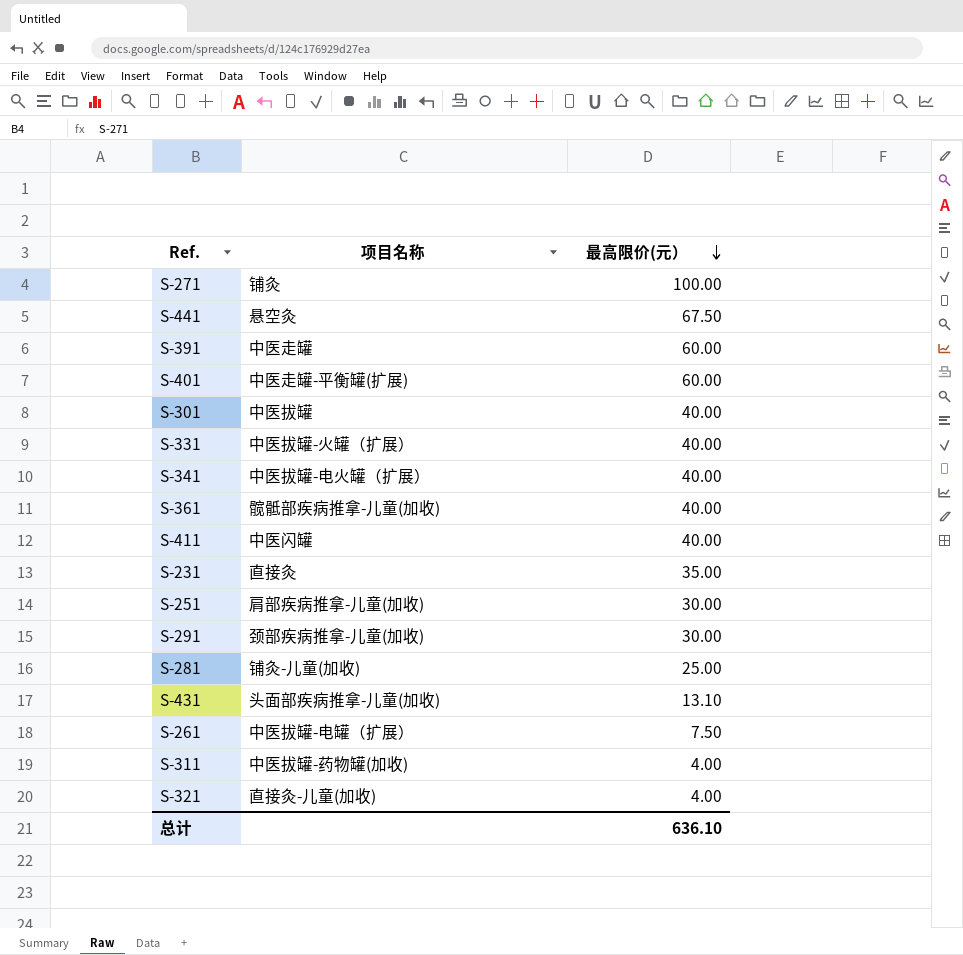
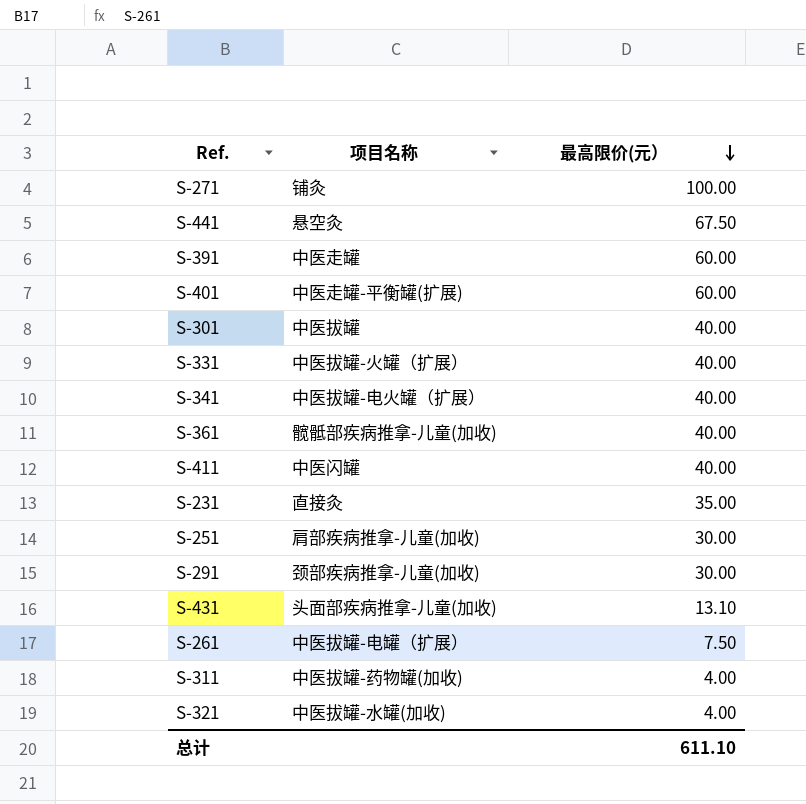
row S-281: 铺灸-儿童(加收) | 25.00 -> none
S-321 | 项目名称: 直接灸-儿童(加收) -> 中医拔罐-水罐(加收)
总计 | 最高限价(元）: 636.10 -> 611.10

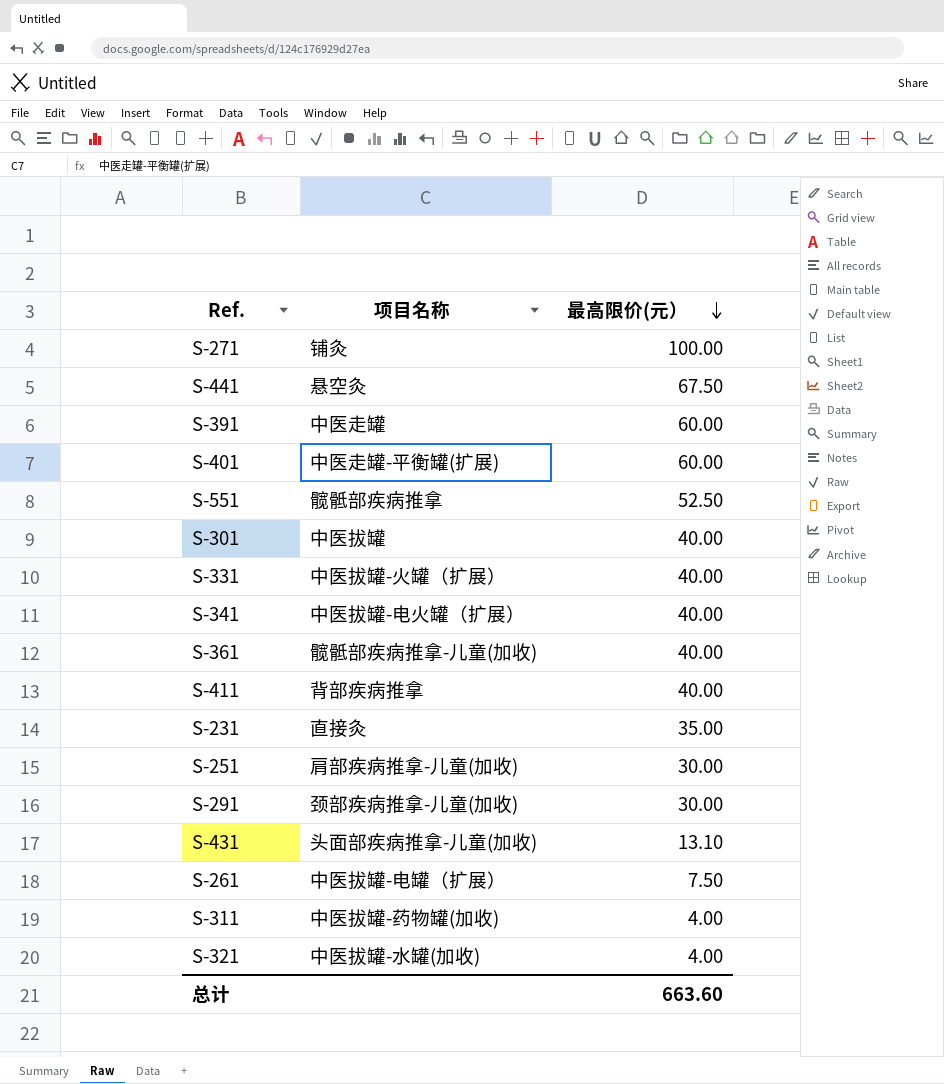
row S-551: none -> 髋骶部疾病推拿 | 52.50
S-411 | 项目名称: 中医闪罐 -> 背部疾病推拿
总计 | 最高限价(元）: 611.10 -> 663.60

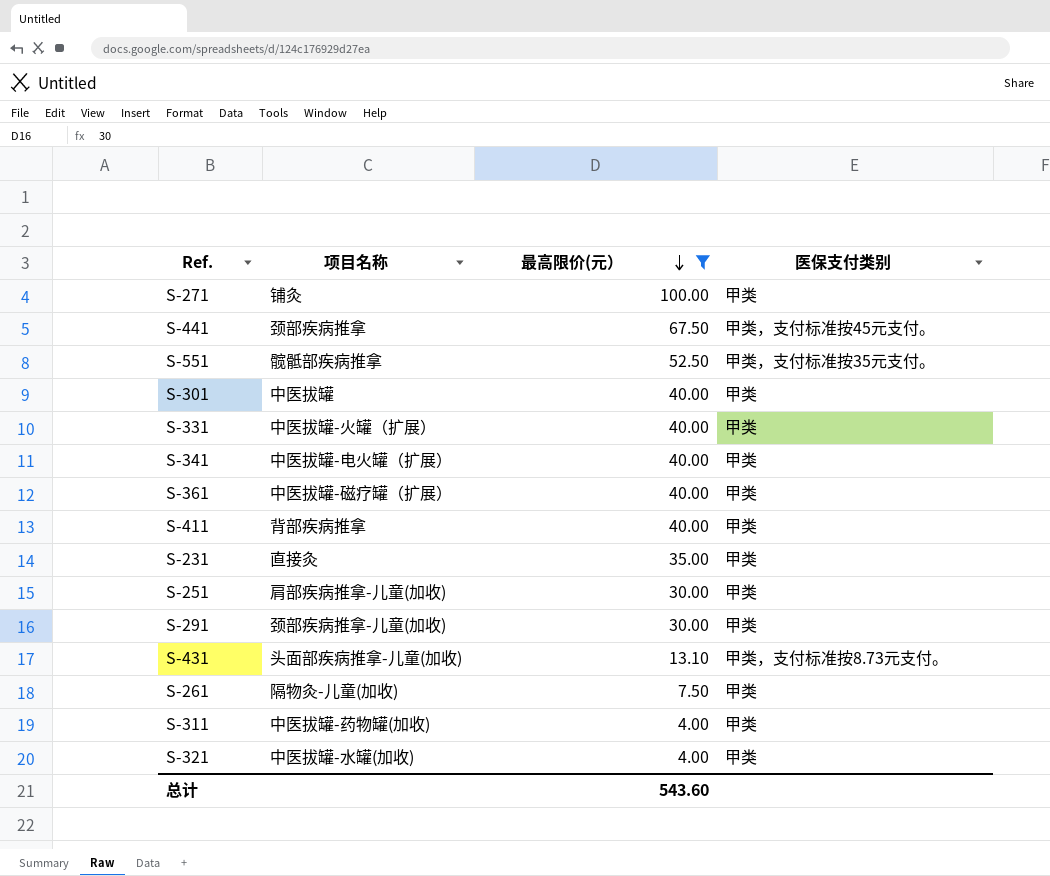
filter: none -> 最高限价(元） != 60.00
column 医保支付类别 | position: none -> 4
S-441 | 项目名称: 悬空灸 -> 颈部疾病推拿
S-361 | 项目名称: 髋骶部疾病推拿-儿童(加收) -> 中医拔罐-磁疗罐（扩展）
S-261 | 项目名称: 中医拔罐-电罐（扩展） -> 隔物灸-儿童(加收)
总计 | 最高限价(元）: 663.60 -> 543.60

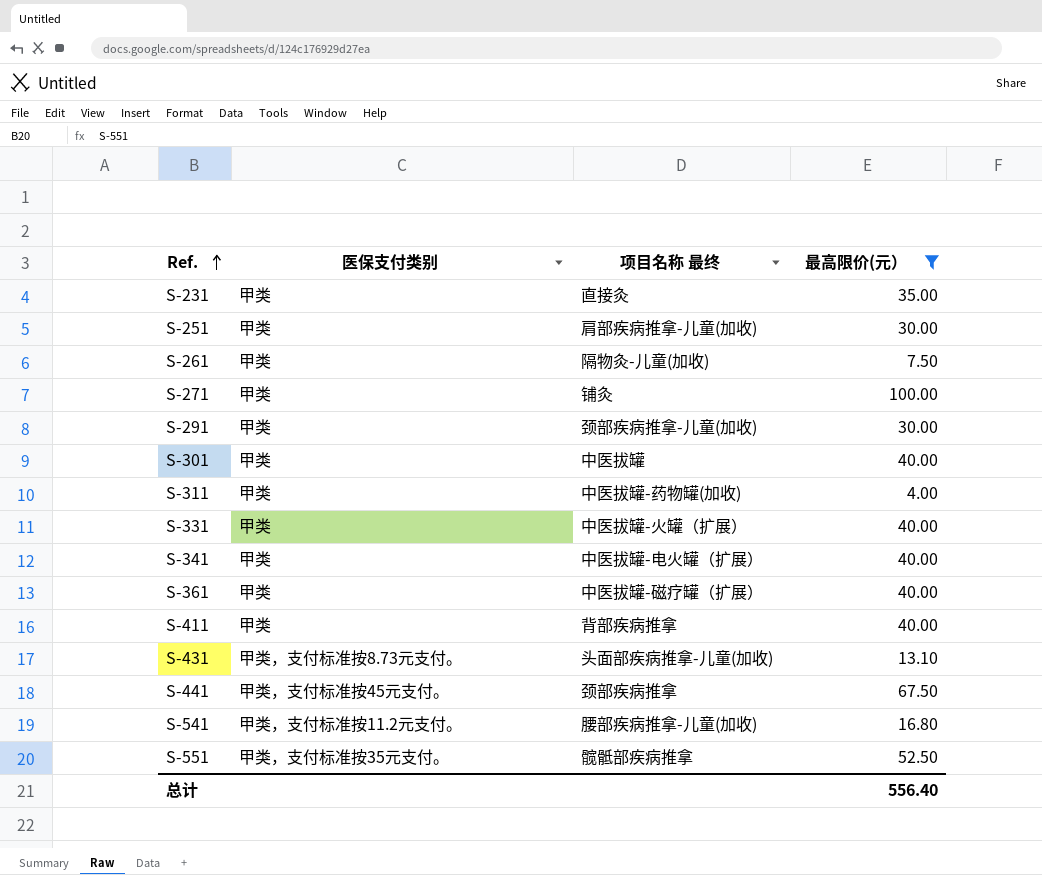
row order: 最高限价(元） descending -> Ref. ascending
column 医保支付类别 | position: 4 -> 2
column name: 项目名称 -> 项目名称 最终
row S-321: 中医拔罐-水罐(加收) | 4.00 | 甲类 -> none
row S-541: none -> 甲类，支付标准按11.2元支付。 | 腰部疾病推拿-儿童(加收) | 16.80
总计 | 最高限价(元）: 543.60 -> 556.40

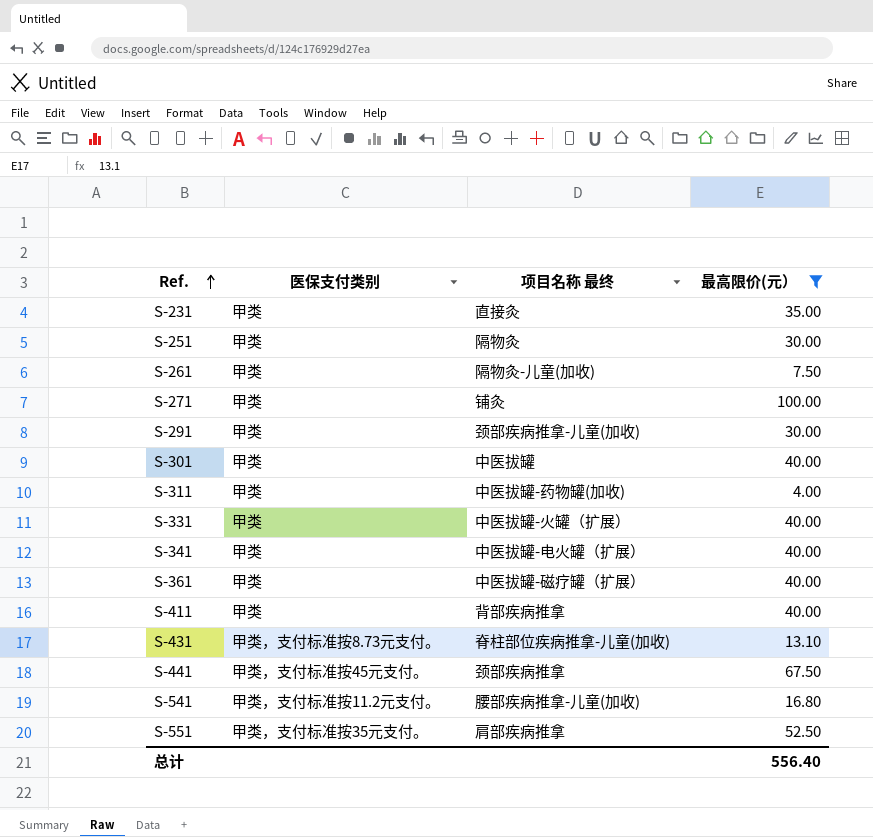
S-251 | 项目名称 最终: 肩部疾病推拿-儿童(加收) -> 隔物灸
S-431 | 项目名称 最终: 头面部疾病推拿-儿童(加收) -> 脊柱部位疾病推拿-儿童(加收)
S-551 | 项目名称 最终: 髋骶部疾病推拿 -> 肩部疾病推拿

